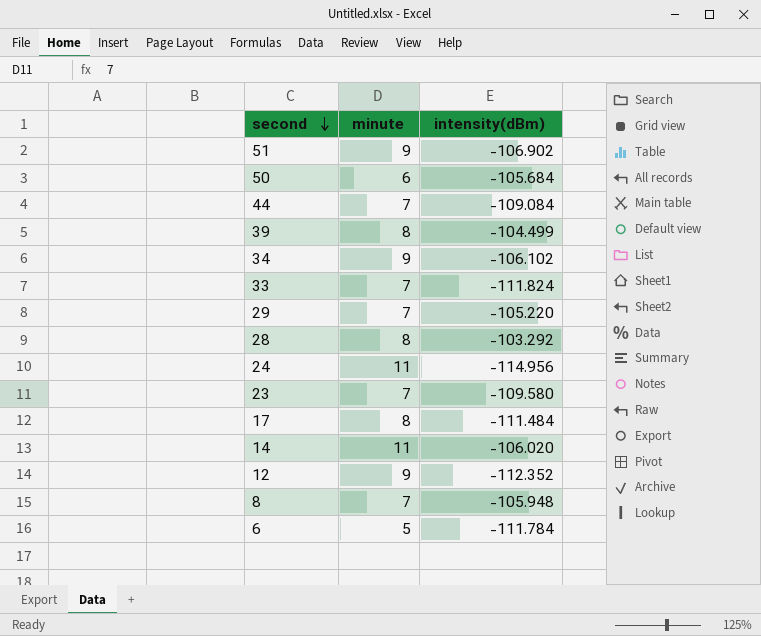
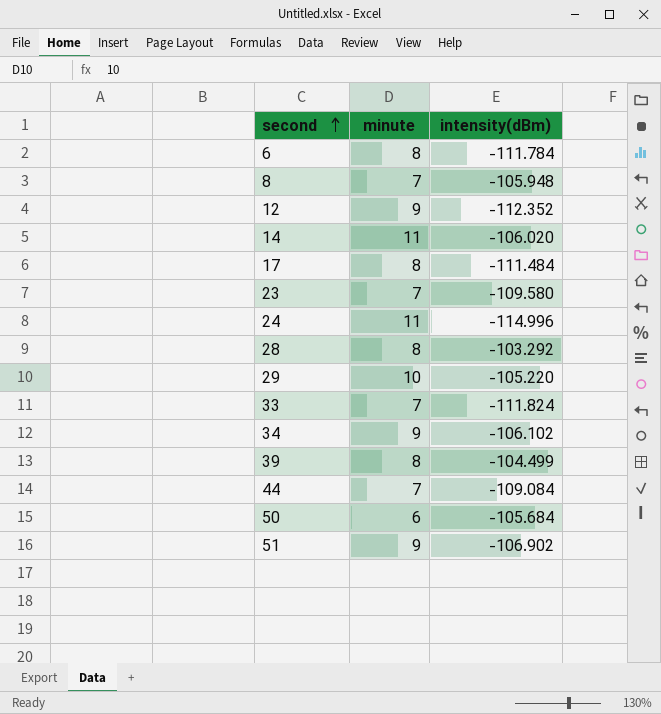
row order: second descending -> second ascending
6 | minute: 5 -> 8
24 | intensity(dBm): -114.956 -> -114.996
29 | minute: 7 -> 10

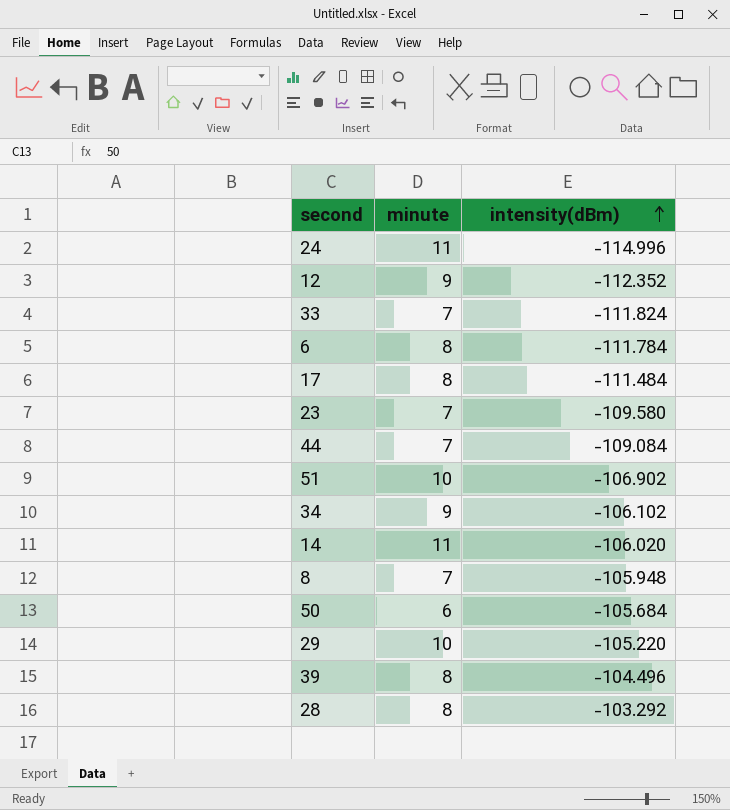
row order: second ascending -> intensity(dBm) ascending
51 | minute: 9 -> 10
39 | intensity(dBm): -104.499 -> -104.496

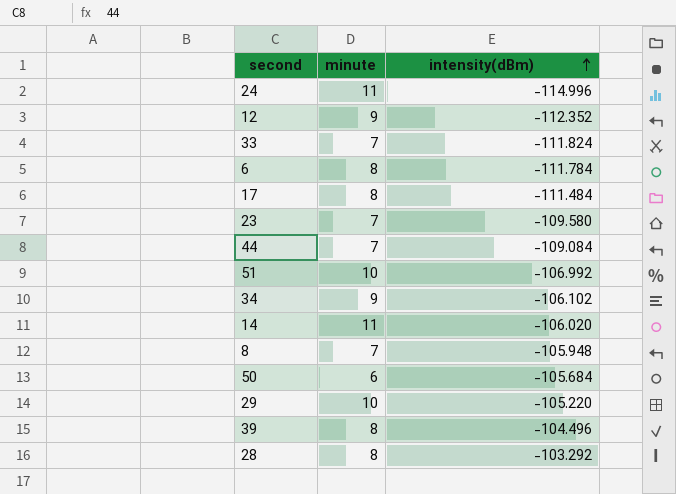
51 | intensity(dBm): -106.902 -> -106.992

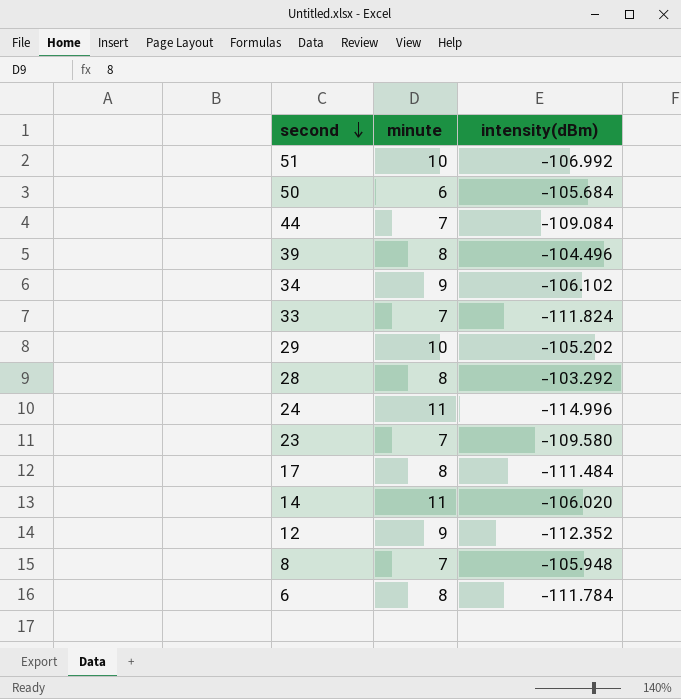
row order: intensity(dBm) ascending -> second descending
29 | intensity(dBm): -105.220 -> -105.202

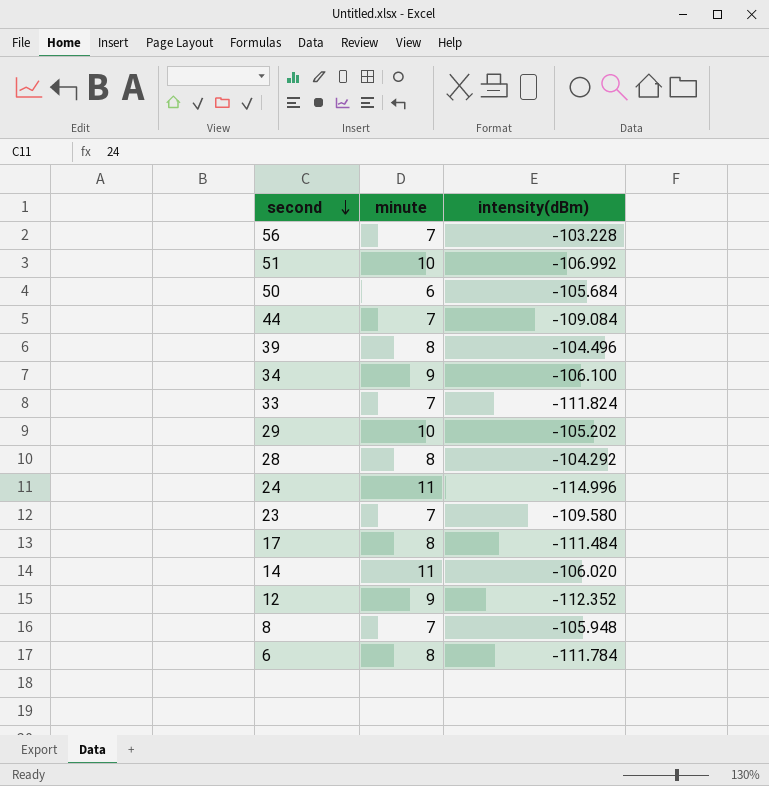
row 56: none -> 7 | -103.228
34 | intensity(dBm): -106.102 -> -106.100
28 | intensity(dBm): -103.292 -> -104.292

